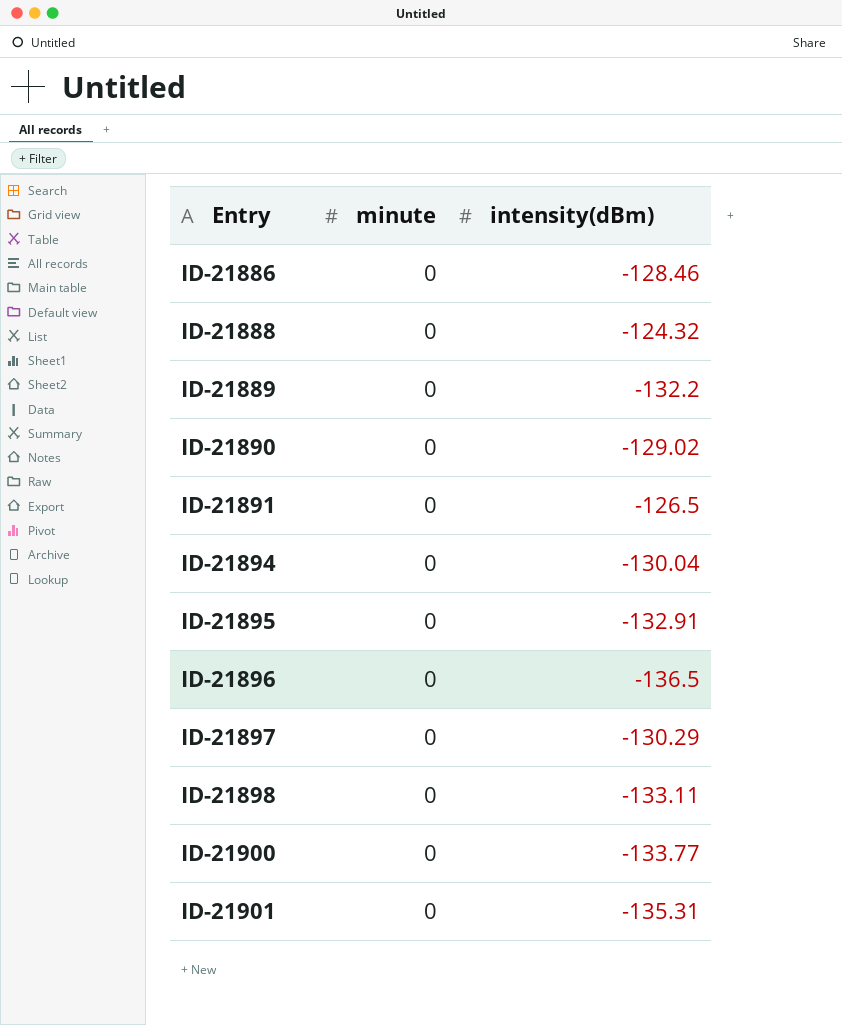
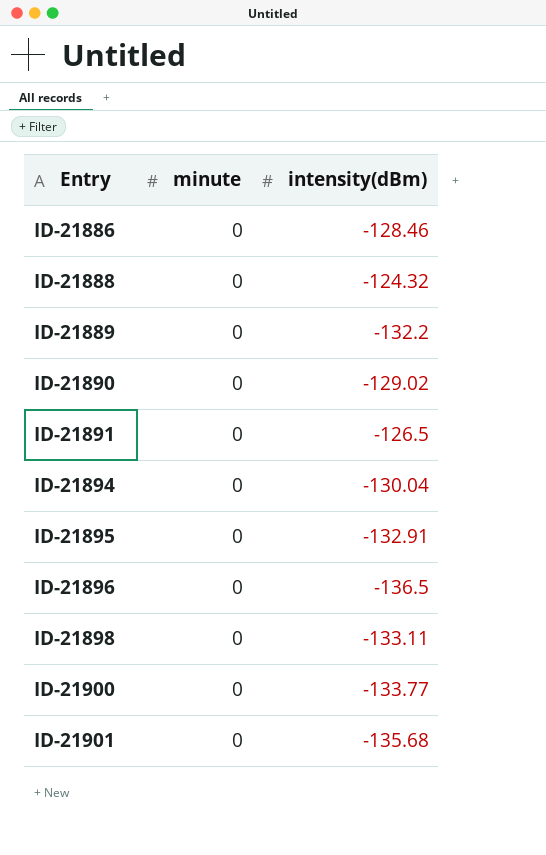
row ID-21897: 0 | -130.29 -> none
ID-21901 | intensity(dBm): -135.31 -> -135.68

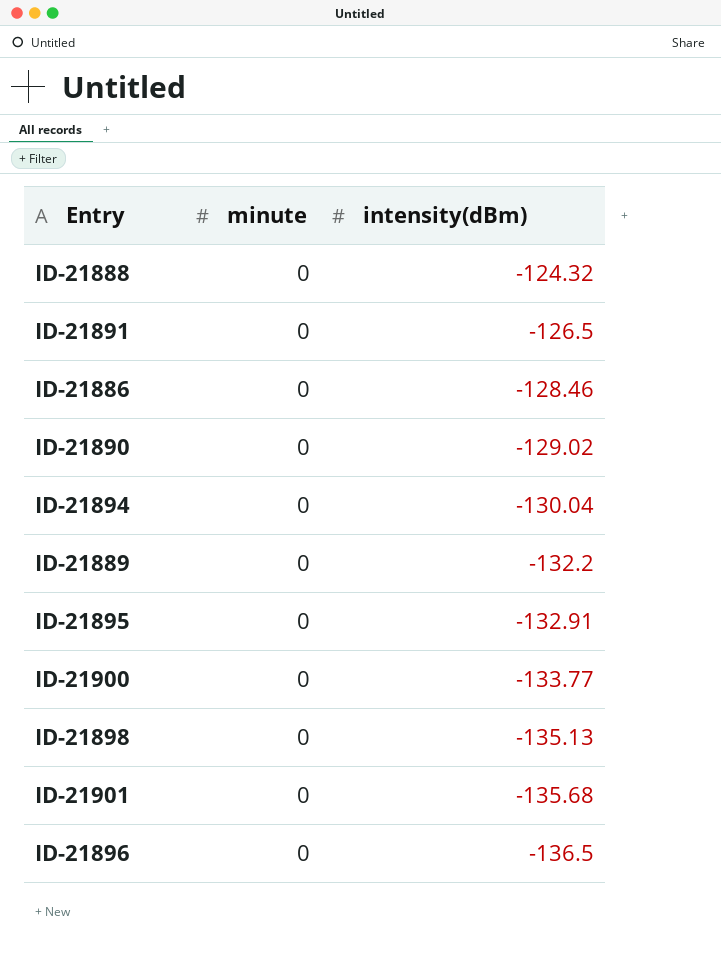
row order: Entry ascending -> intensity(dBm) descending
ID-21898 | intensity(dBm): -133.11 -> -135.13

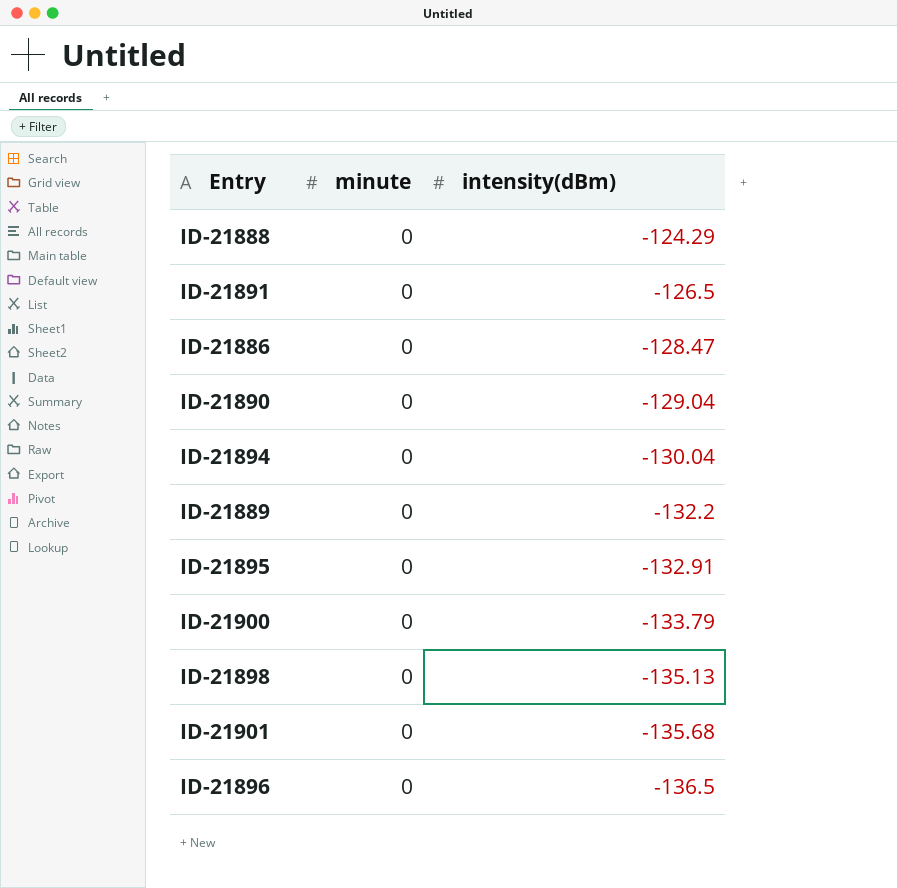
ID-21888 | intensity(dBm): -124.32 -> -124.29
ID-21886 | intensity(dBm): -128.46 -> -128.47
ID-21890 | intensity(dBm): -129.02 -> -129.04
ID-21900 | intensity(dBm): -133.77 -> -133.79

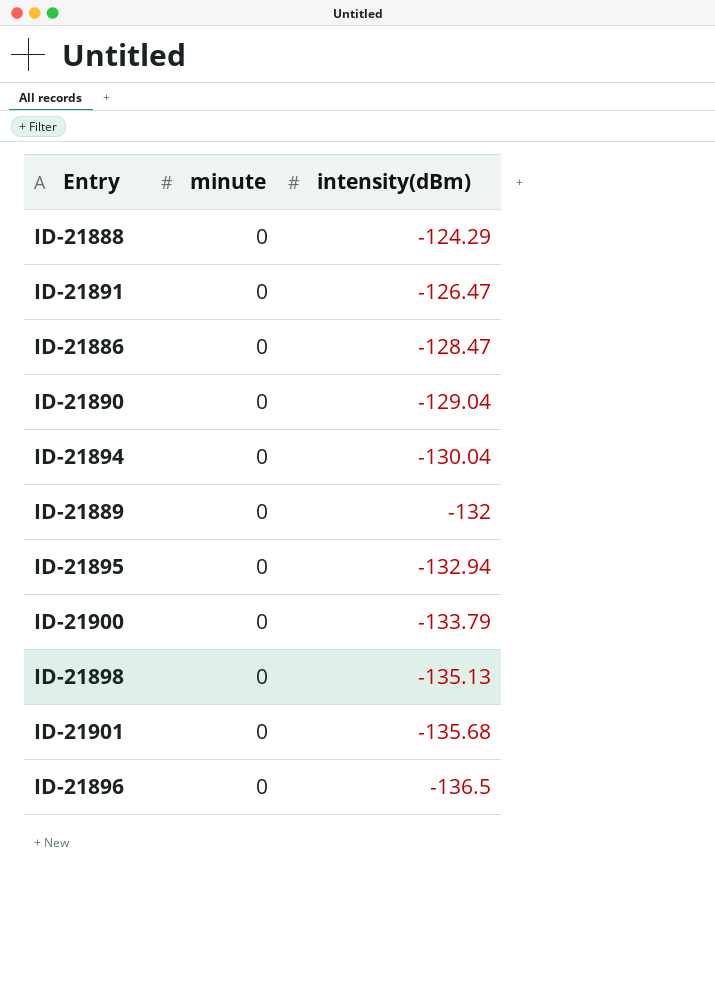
ID-21891 | intensity(dBm): -126.5 -> -126.47
ID-21889 | intensity(dBm): -132.2 -> -132
ID-21895 | intensity(dBm): -132.91 -> -132.94

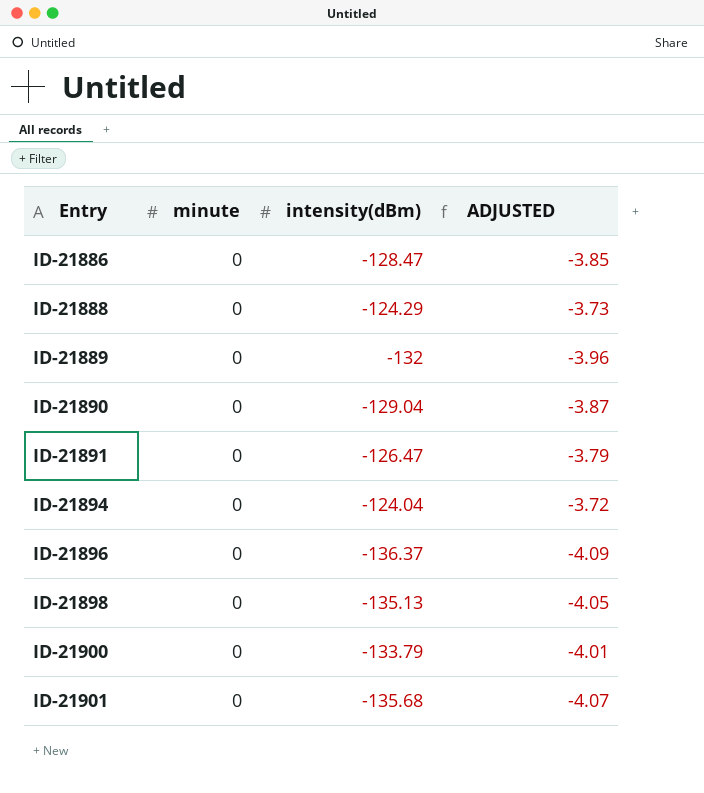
row order: intensity(dBm) descending -> Entry ascending
column ADJUSTED | formula: none -> [intensity(dBm)] * 0.03
row ID-21895: 0 | -132.94 -> none
ID-21894 | intensity(dBm): -130.04 -> -124.04
ID-21896 | intensity(dBm): -136.5 -> -136.37

